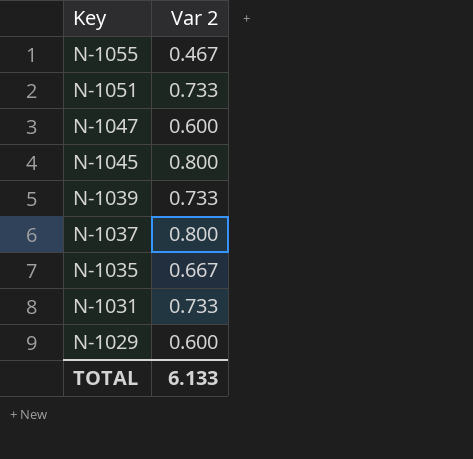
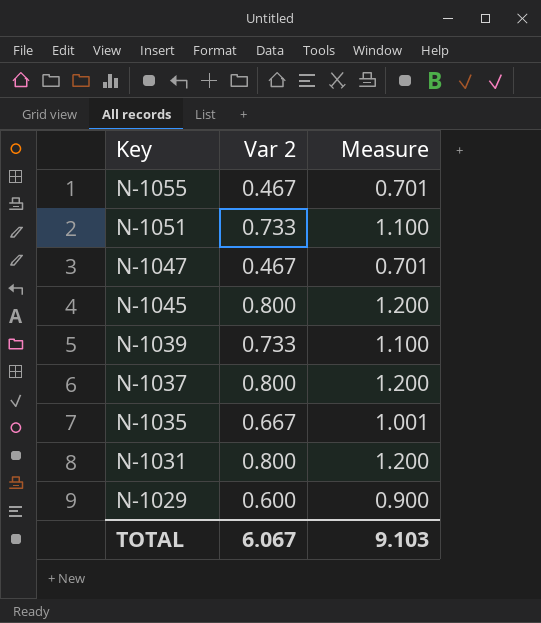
column Measure | formula: none -> [Var 2] * 1.5
N-1047 | Var 2: 0.600 -> 0.467
N-1031 | Var 2: 0.733 -> 0.800
TOTAL | Var 2: 6.133 -> 6.067

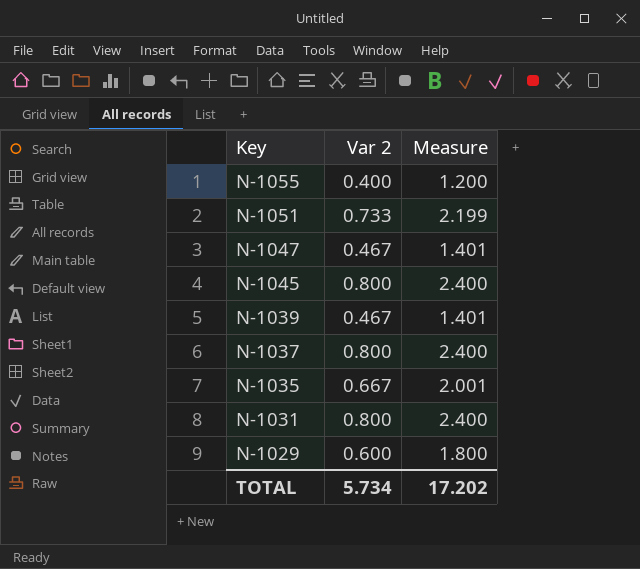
column Measure | formula: [Var 2] * 1.5 -> [Var 2] * 3
N-1055 | Var 2: 0.467 -> 0.400
N-1039 | Var 2: 0.733 -> 0.467
TOTAL | Var 2: 6.067 -> 5.734
TOTAL | Measure: 9.103 -> 17.202

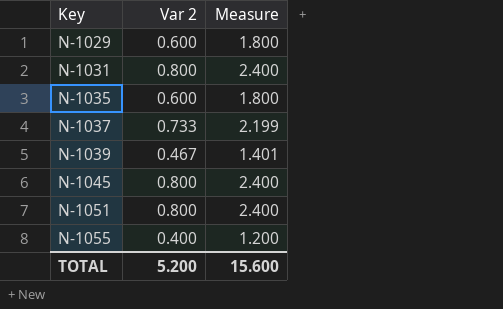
row order: Key descending -> Key ascending
row N-1047: 0.467 | 1.401 -> none
N-1035 | Var 2: 0.667 -> 0.600
N-1035 | Measure: 2.001 -> 1.800
N-1037 | Var 2: 0.800 -> 0.733
N-1037 | Measure: 2.400 -> 2.199
N-1051 | Var 2: 0.733 -> 0.800
N-1051 | Measure: 2.199 -> 2.400
TOTAL | Var 2: 5.734 -> 5.200
TOTAL | Measure: 17.202 -> 15.600

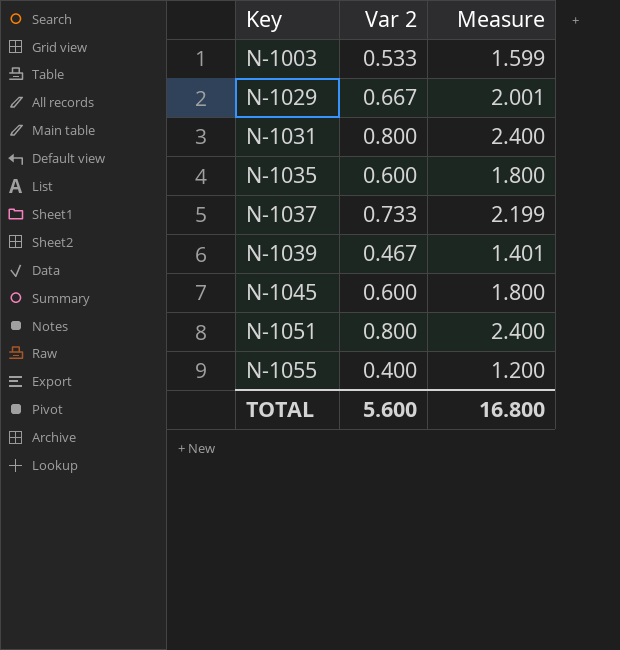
row N-1003: none -> 0.533 | 1.599
N-1029 | Var 2: 0.600 -> 0.667
N-1029 | Measure: 1.800 -> 2.001
N-1045 | Var 2: 0.800 -> 0.600
N-1045 | Measure: 2.400 -> 1.800
TOTAL | Var 2: 5.200 -> 5.600
TOTAL | Measure: 15.600 -> 16.800

